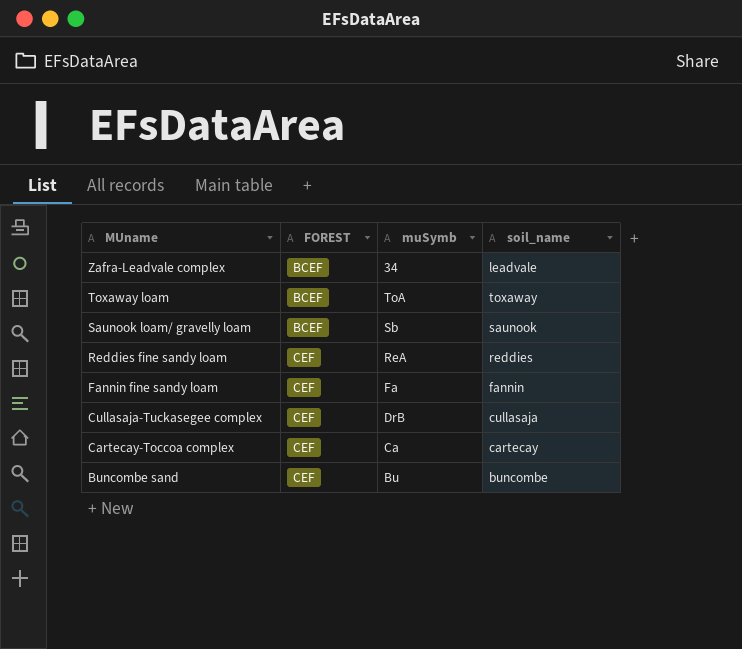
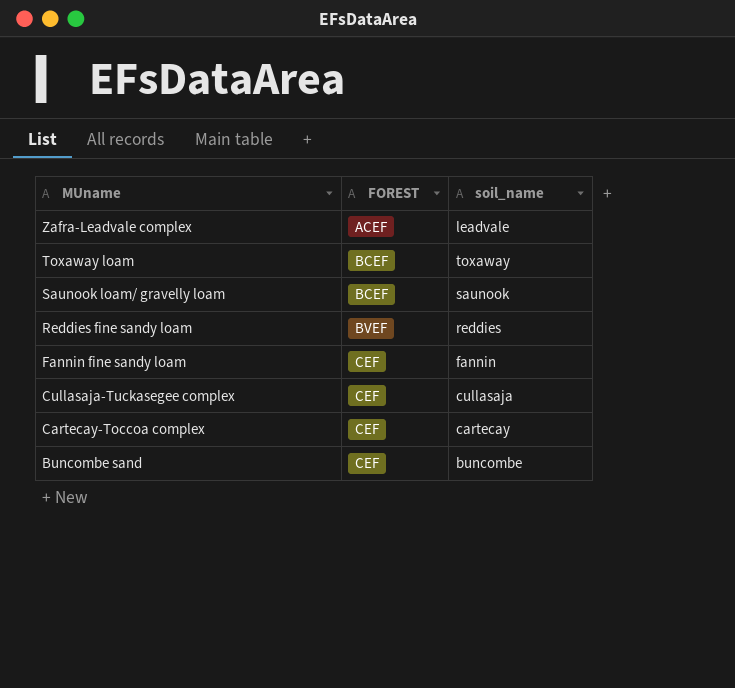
column muSymb | position: 3 -> none
Zafra-Leadvale complex | FOREST: BCEF -> ACEF
Reddies fine sandy loam | FOREST: CEF -> BVEF

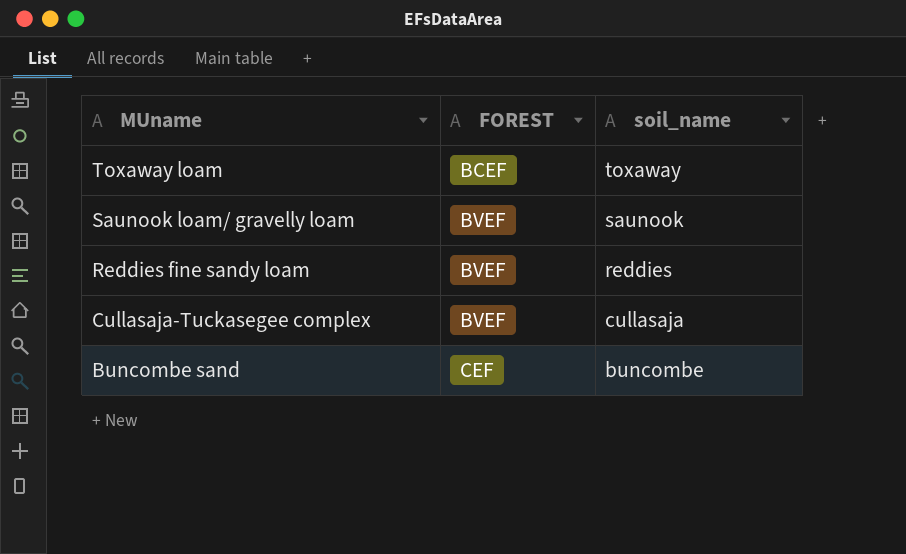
row Zafra-Leadvale complex: ACEF | leadvale -> none
row Fannin fine sandy loam: CEF | fannin -> none
row Cartecay-Toccoa complex: CEF | cartecay -> none
Saunook loam/ gravelly loam | FOREST: BCEF -> BVEF
Cullasaja-Tuckasegee complex | FOREST: CEF -> BVEF

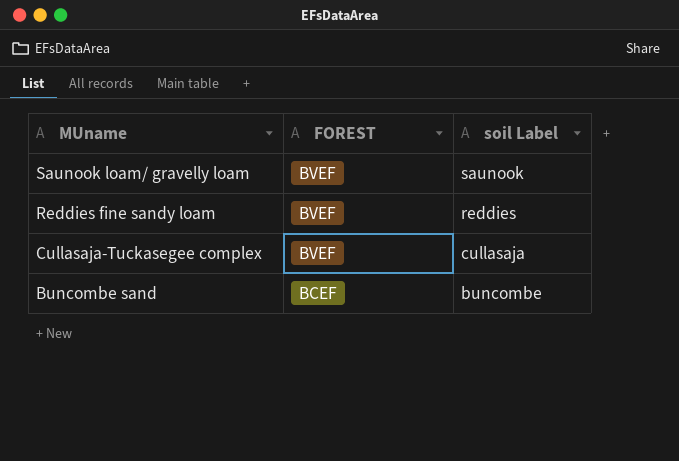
column name: soil_name -> soil Label
row Toxaway loam: BCEF | toxaway -> none
Buncombe sand | FOREST: CEF -> BCEF

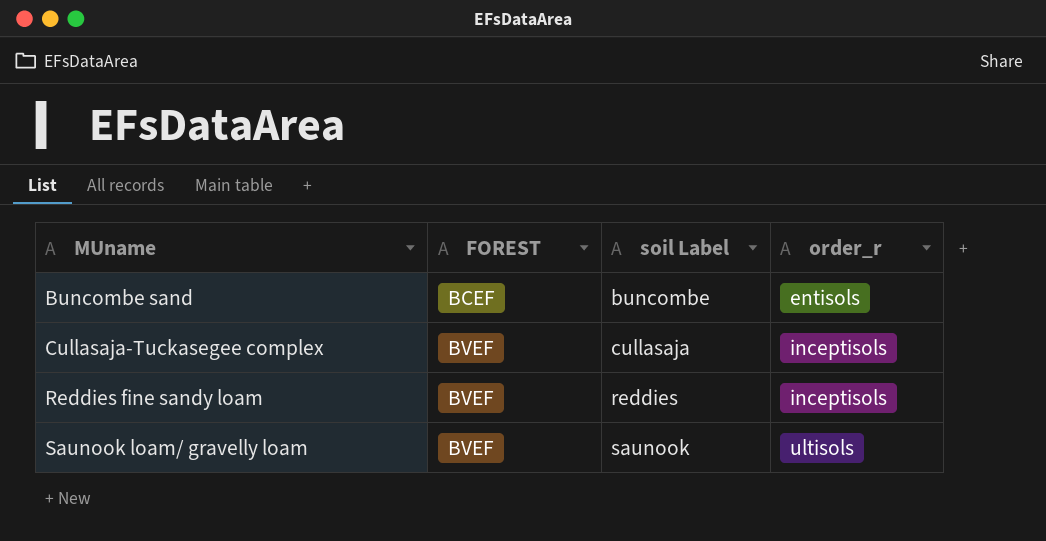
row order: MUname descending -> MUname ascending
column order_r | position: none -> 4

